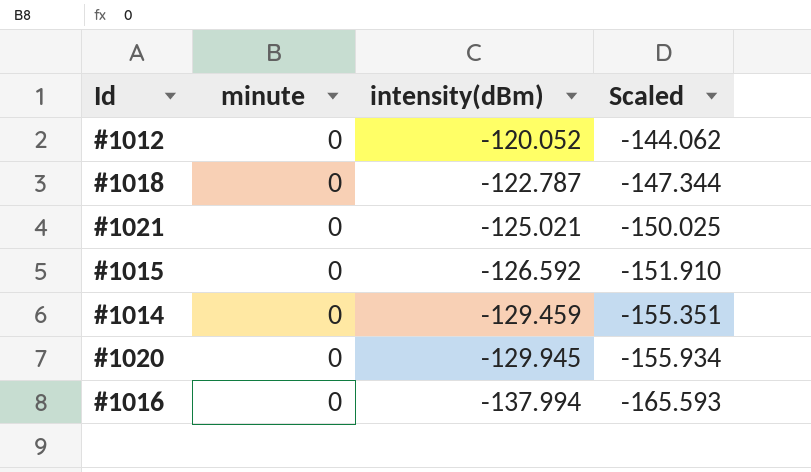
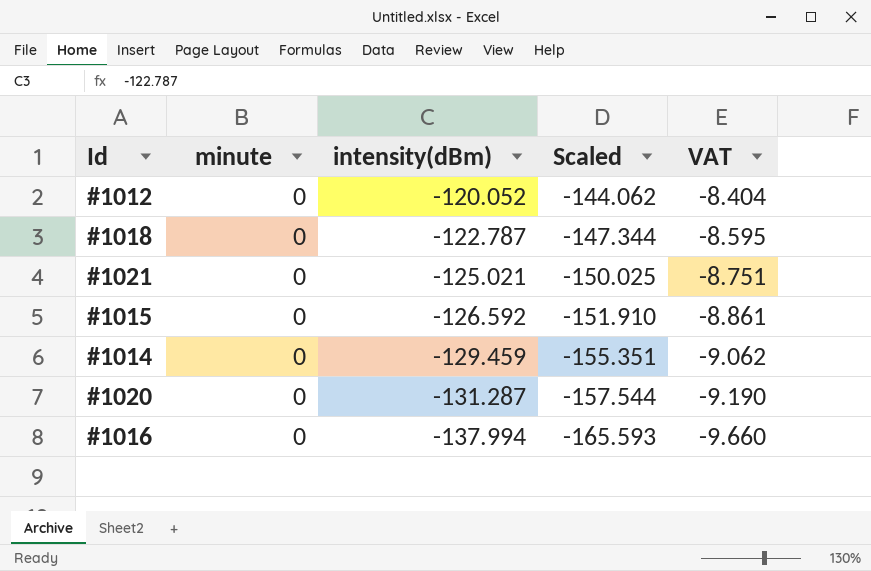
column VAT | formula: none -> [intensity(dBm)] * 0.07
#1020 | intensity(dBm): -129.945 -> -131.287
#1020 | Scaled: -155.934 -> -157.544

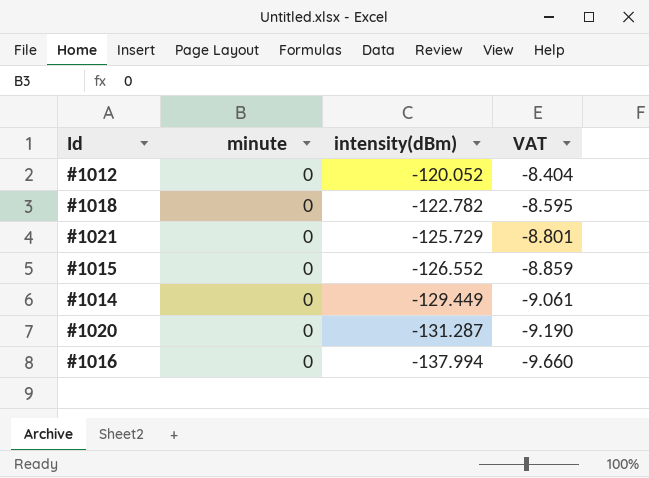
column Scaled | formula: [intensity(dBm)] * 1.2 -> none
#1018 | intensity(dBm): -122.787 -> -122.782
#1021 | intensity(dBm): -125.021 -> -125.729
#1021 | VAT: -8.751 -> -8.801
#1015 | intensity(dBm): -126.592 -> -126.552
#1015 | VAT: -8.861 -> -8.859
#1014 | intensity(dBm): -129.459 -> -129.449
#1014 | VAT: -9.062 -> -9.061

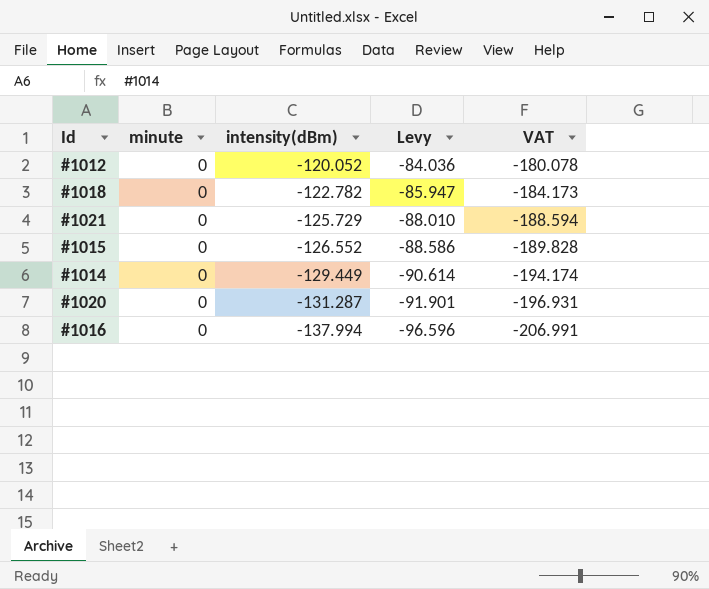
column Levy | formula: none -> [intensity(dBm)] * 0.7
column VAT | formula: [intensity(dBm)] * 0.07 -> [intensity(dBm)] * 1.5

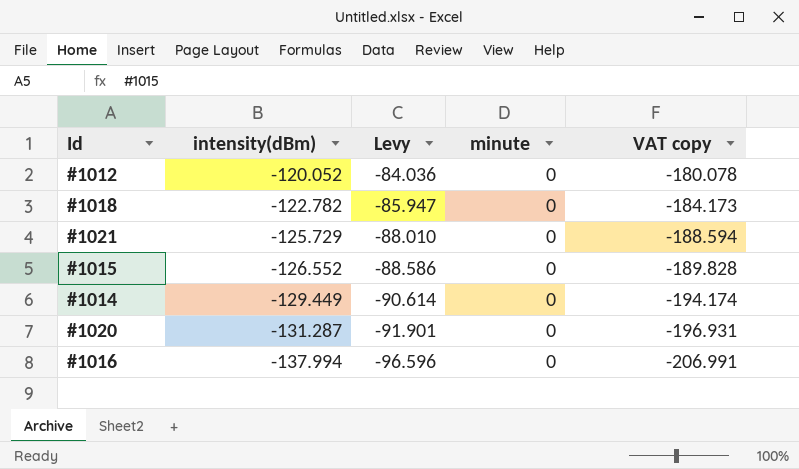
column minute | position: 2 -> 4
column name: VAT -> VAT copy

